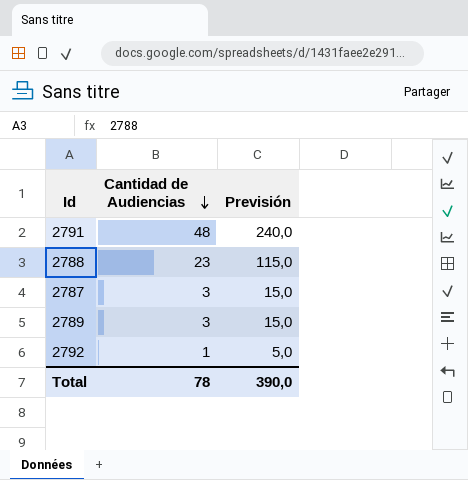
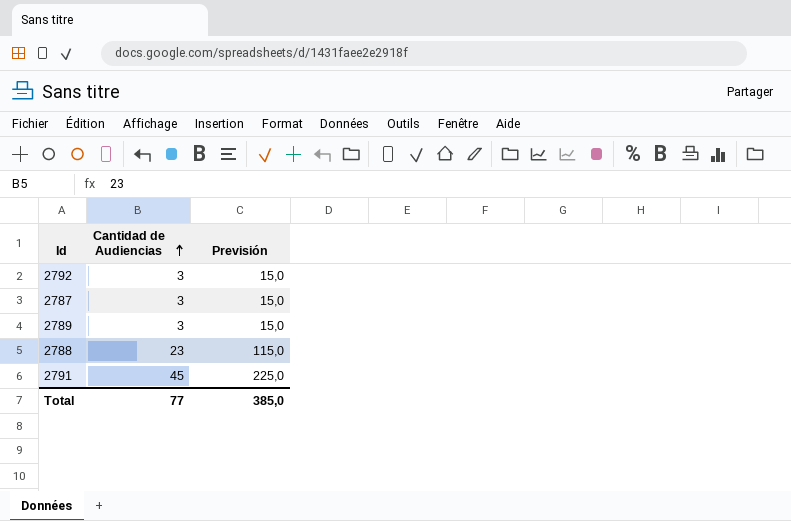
row order: Cantidad de Audiencias descending -> Cantidad de Audiencias ascending
2792 | Cantidad de Audiencias: 1 -> 3
2792 | Previsión: 5,0 -> 15,0
2791 | Cantidad de Audiencias: 48 -> 45
2791 | Previsión: 240,0 -> 225,0
Total | Cantidad de Audiencias: 78 -> 77
Total | Previsión: 390,0 -> 385,0

